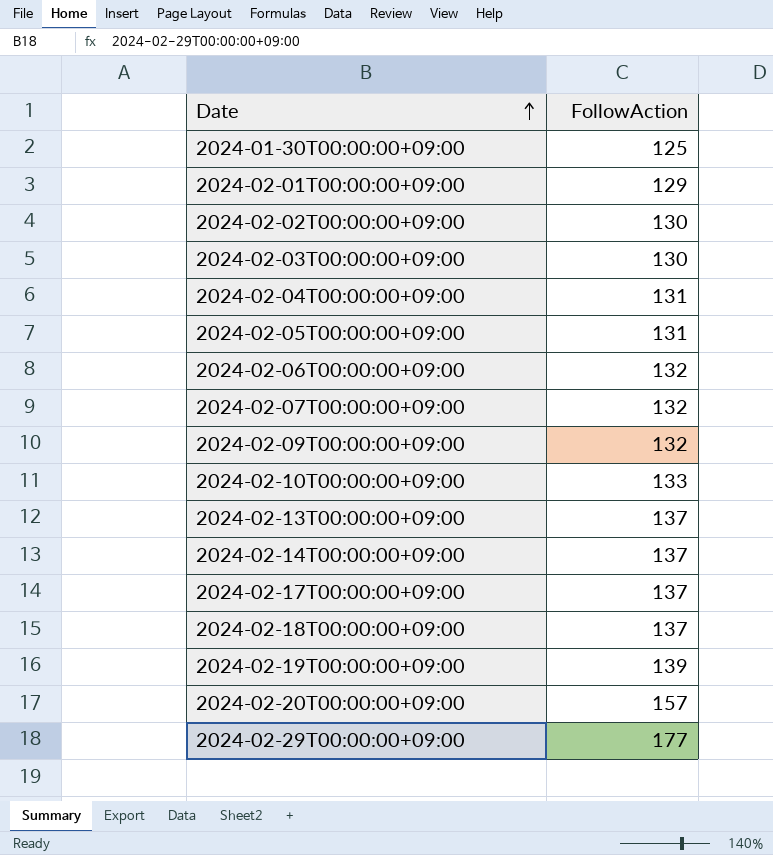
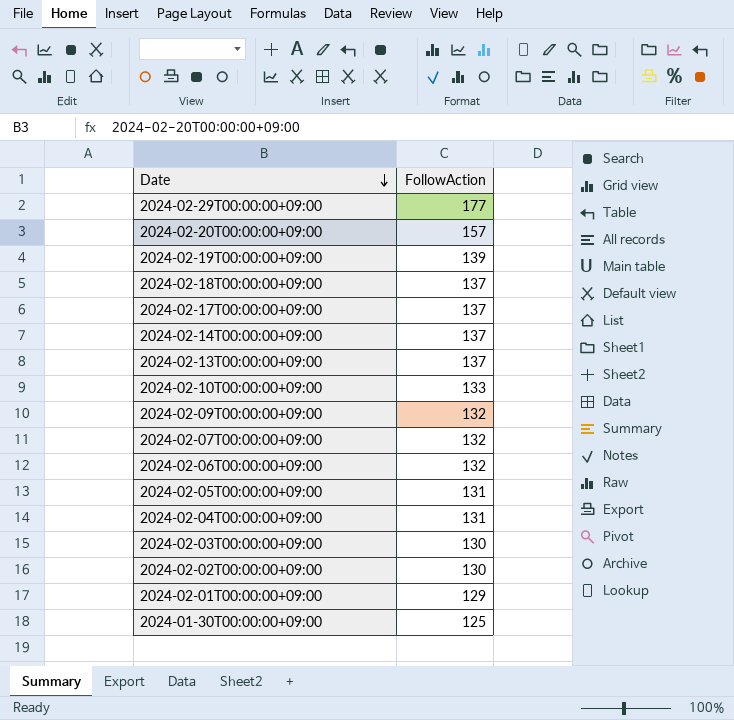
row order: Date ascending -> Date descending

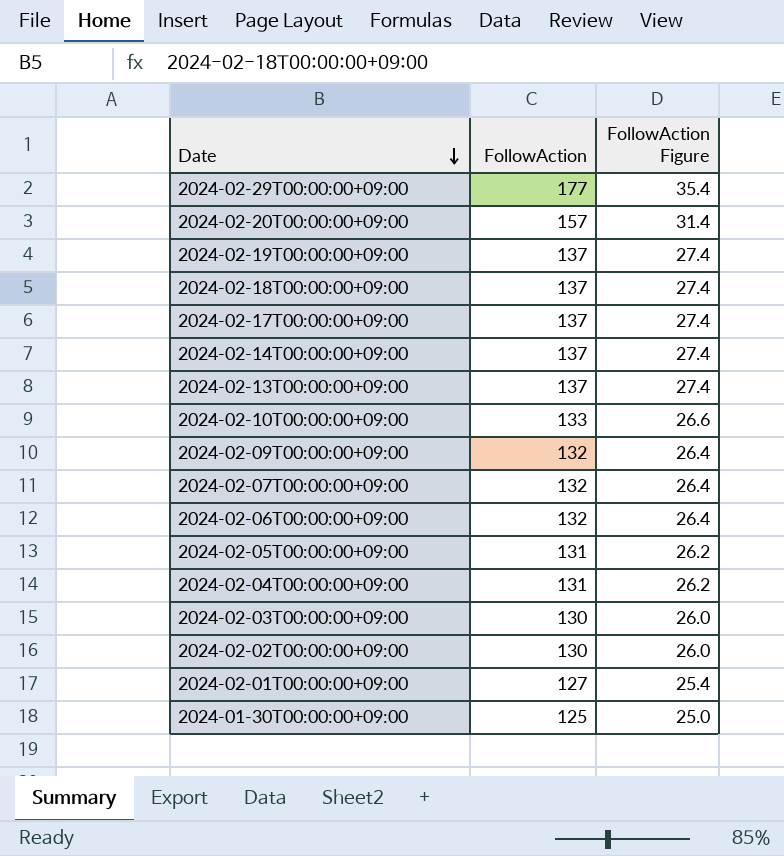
column FollowAction Figure | formula: none -> [FollowAction] * 0.2
2024-02-19T00:00:00+09:00 | FollowAction: 139 -> 137
2024-02-01T00:00:00+09:00 | FollowAction: 129 -> 127

